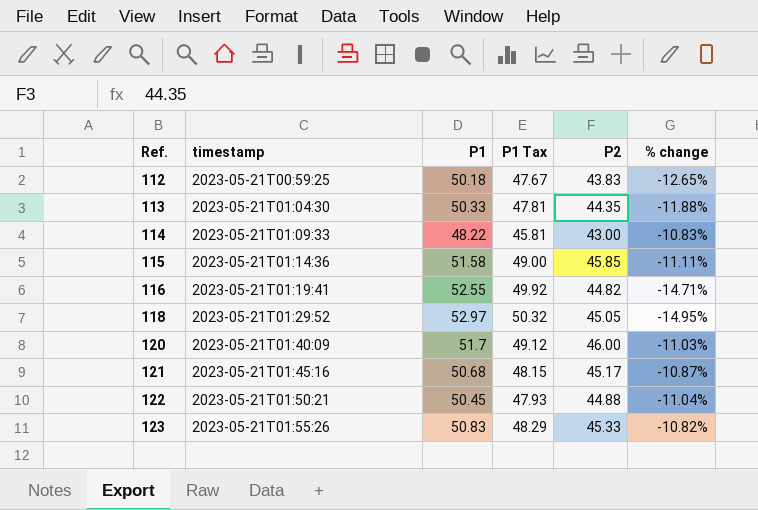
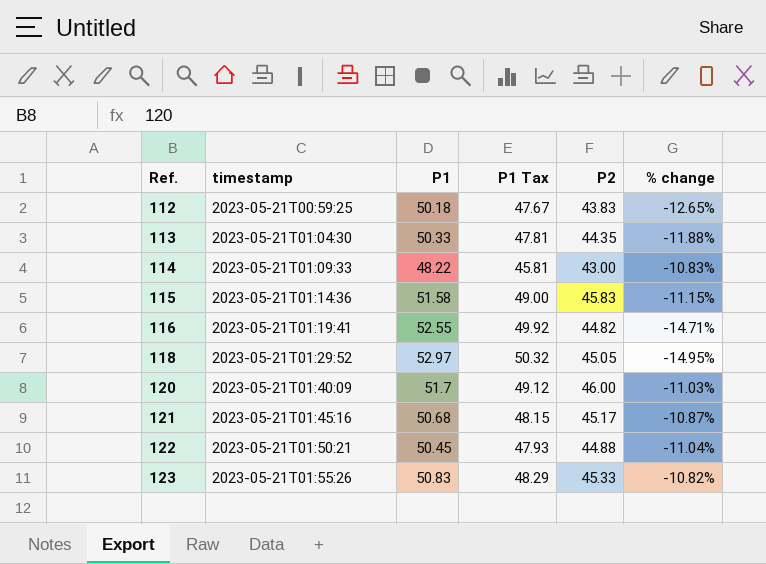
115 | P2: 45.85 -> 45.83
115 | % change: -11.11% -> -11.15%

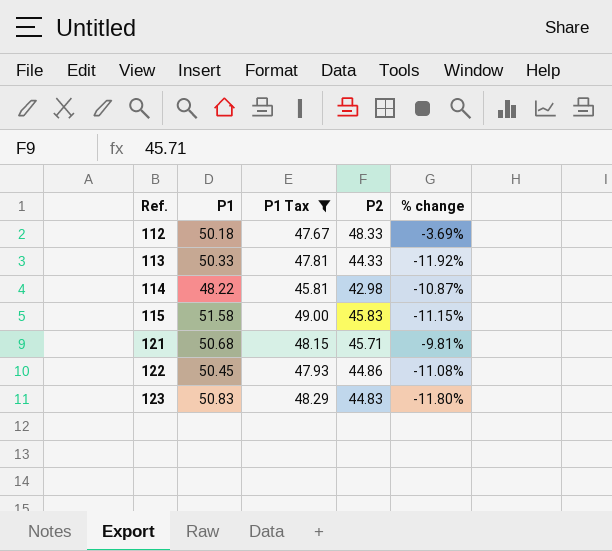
filter: none -> P1 Tax <= 49.00
column timestamp | position: 2 -> none
112 | P2: 43.83 -> 48.33
112 | % change: -12.65% -> -3.69%
113 | P2: 44.35 -> 44.33
113 | % change: -11.88% -> -11.92%
114 | P2: 43.00 -> 42.98
114 | % change: -10.83% -> -10.87%
121 | P2: 45.17 -> 45.71
121 | % change: -10.87% -> -9.81%
122 | P2: 44.88 -> 44.86
122 | % change: -11.04% -> -11.08%
123 | P2: 45.33 -> 44.83
123 | % change: -10.82% -> -11.80%

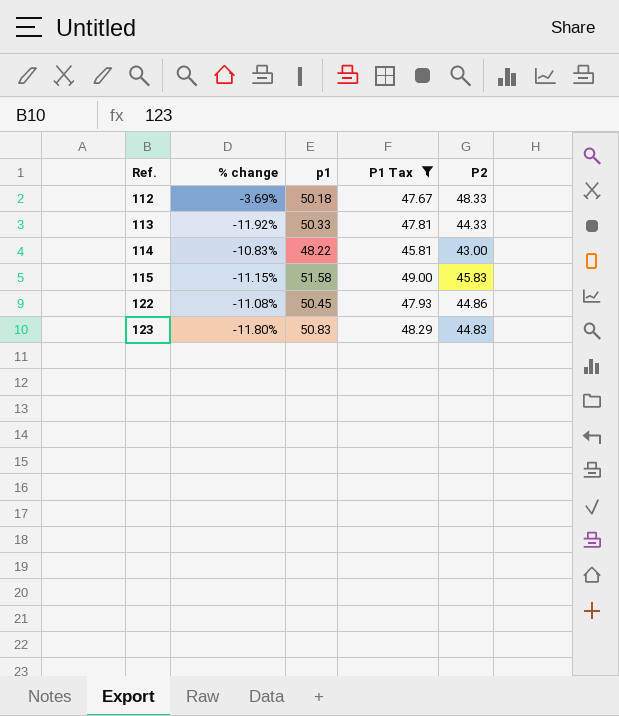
column % change | position: 5 -> 2
column name: P1 -> p1
row 121: 50.68 | 48.15 | 45.71 | -9.81% -> none
114 | % change: -10.87% -> -10.83%
114 | P2: 42.98 -> 43.00

